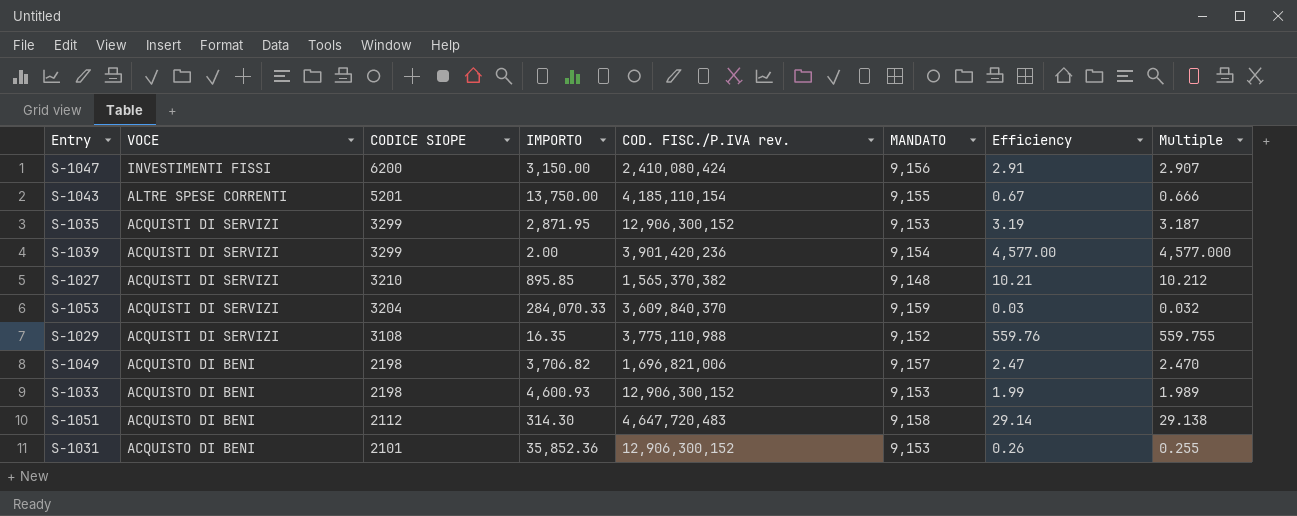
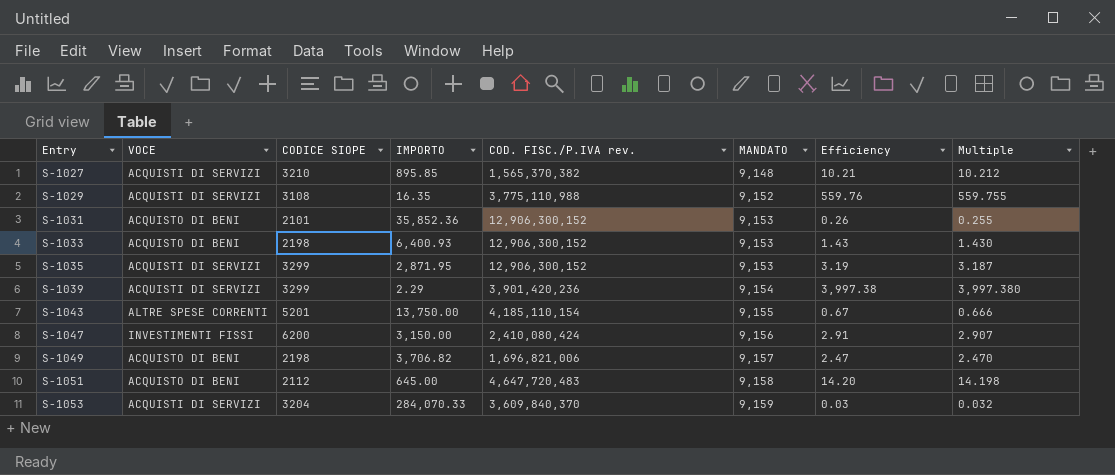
row order: CODICE SIOPE descending -> Entry ascending
S-1033 | IMPORTO: 4,600.93 -> 6,400.93
S-1033 | Efficiency: 1.99 -> 1.43
S-1033 | Multiple: 1.989 -> 1.430
S-1039 | IMPORTO: 2.00 -> 2.29
S-1039 | Efficiency: 4,577.00 -> 3,997.38
S-1039 | Multiple: 4,577.000 -> 3,997.380
S-1051 | IMPORTO: 314.30 -> 645.00
S-1051 | Efficiency: 29.14 -> 14.20
S-1051 | Multiple: 29.138 -> 14.198

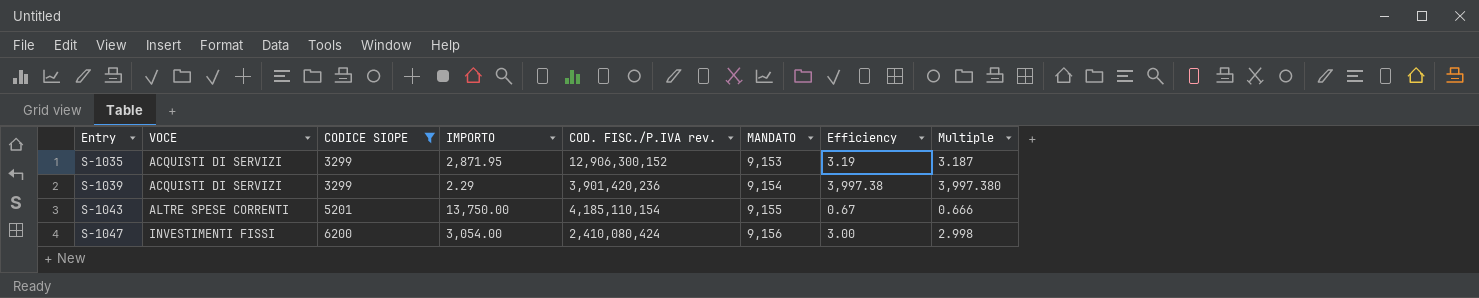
filter: none -> CODICE SIOPE >= 3299
S-1047 | IMPORTO: 3,150.00 -> 3,054.00
S-1047 | Efficiency: 2.91 -> 3.00
S-1047 | Multiple: 2.907 -> 2.998

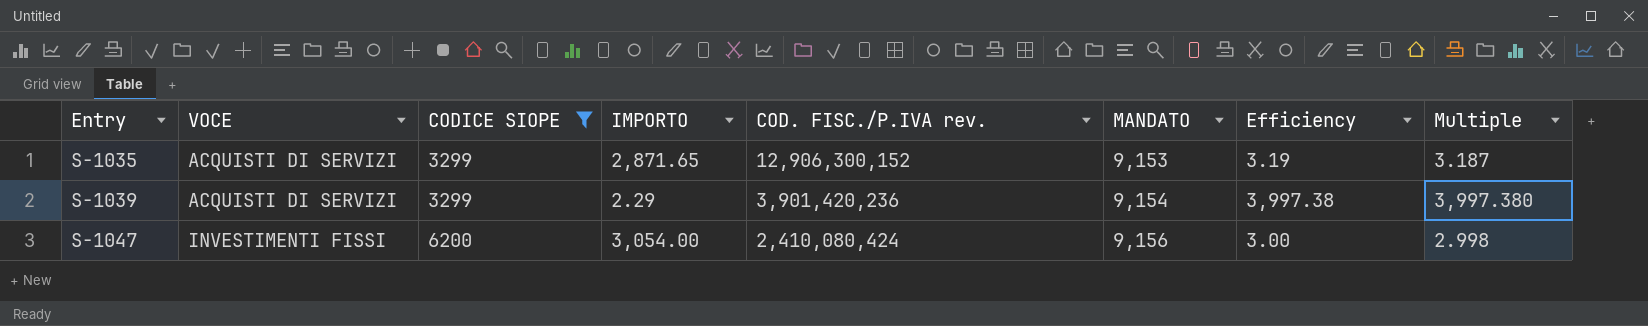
row S-1043: ALTRE SPESE CORRENTI | 5201 | 13,750.00 | 4,185,110,154 | 9,155 | 0.67 | 0.666 -> none
S-1035 | IMPORTO: 2,871.95 -> 2,871.65

